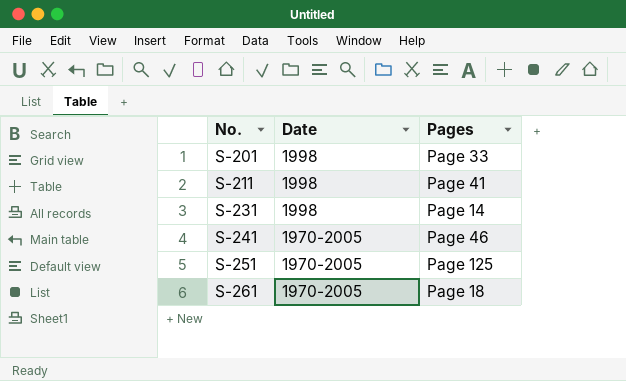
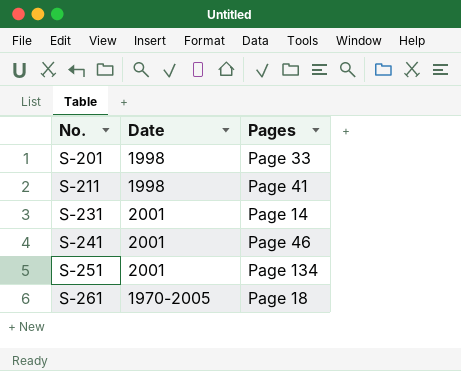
S-231 | Date: 1998 -> 2001
S-241 | Date: 1970-2005 -> 2001
S-251 | Date: 1970-2005 -> 2001
S-251 | Pages: Page 125 -> Page 134

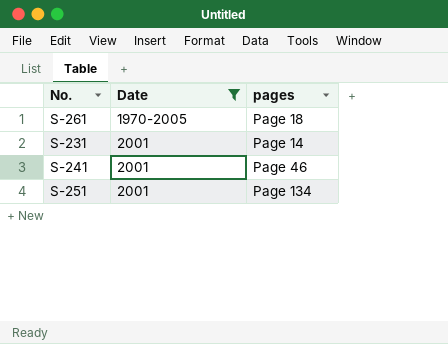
filter: none -> Date != 1998
row order: No. ascending -> Date ascending
column name: Pages -> pages

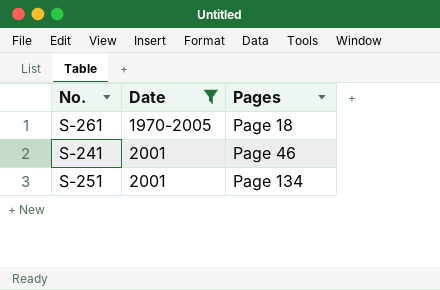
column name: pages -> Pages
row S-231: 2001 | Page 14 -> none

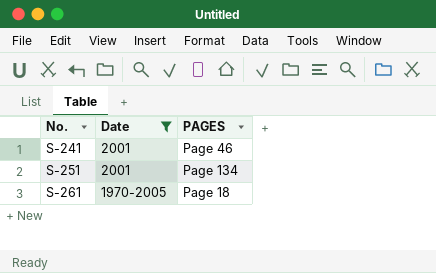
row order: Date ascending -> No. ascending
column name: Pages -> PAGES

